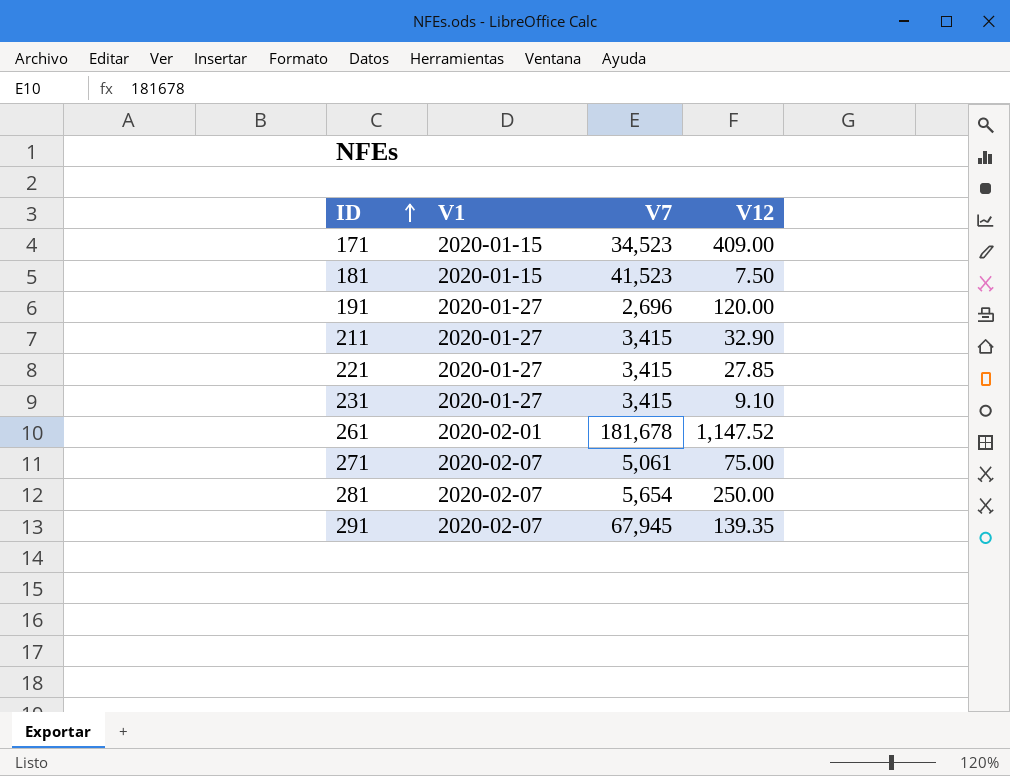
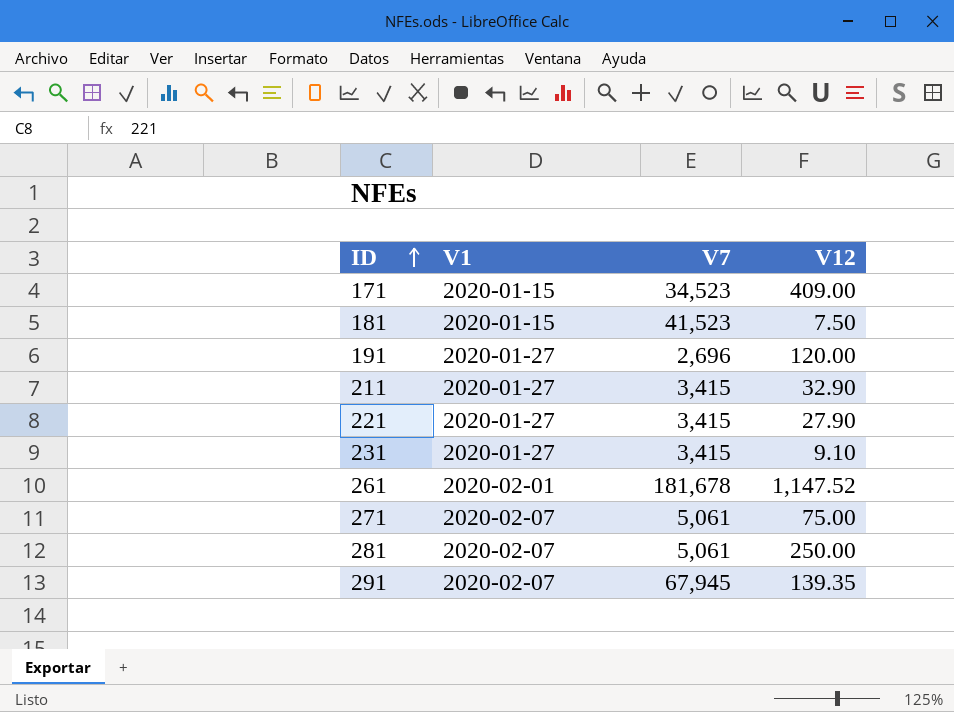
221 | V12: 27.85 -> 27.90
281 | V7: 5,654 -> 5,061

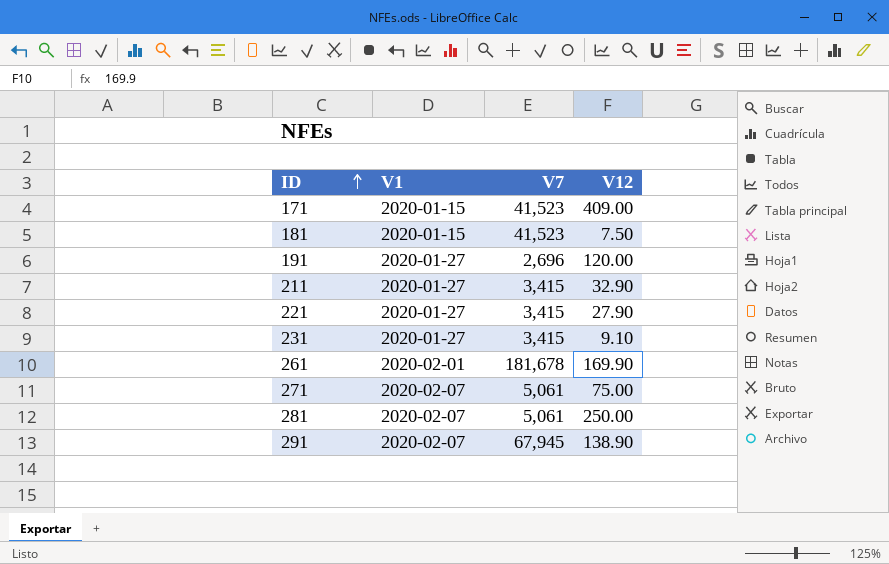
171 | V7: 34,523 -> 41,523
261 | V12: 1,147.52 -> 169.90
291 | V12: 139.35 -> 138.90

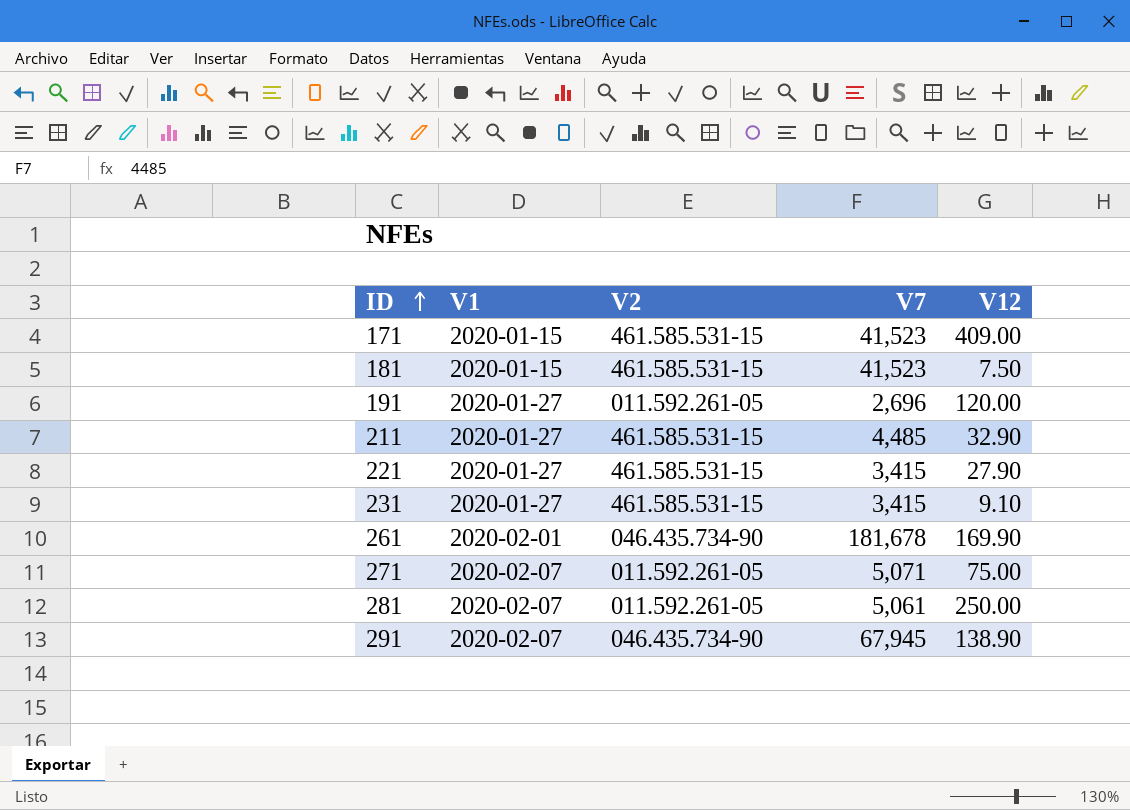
column V2 | position: none -> 3
211 | V7: 3,415 -> 4,485
271 | V7: 5,061 -> 5,071

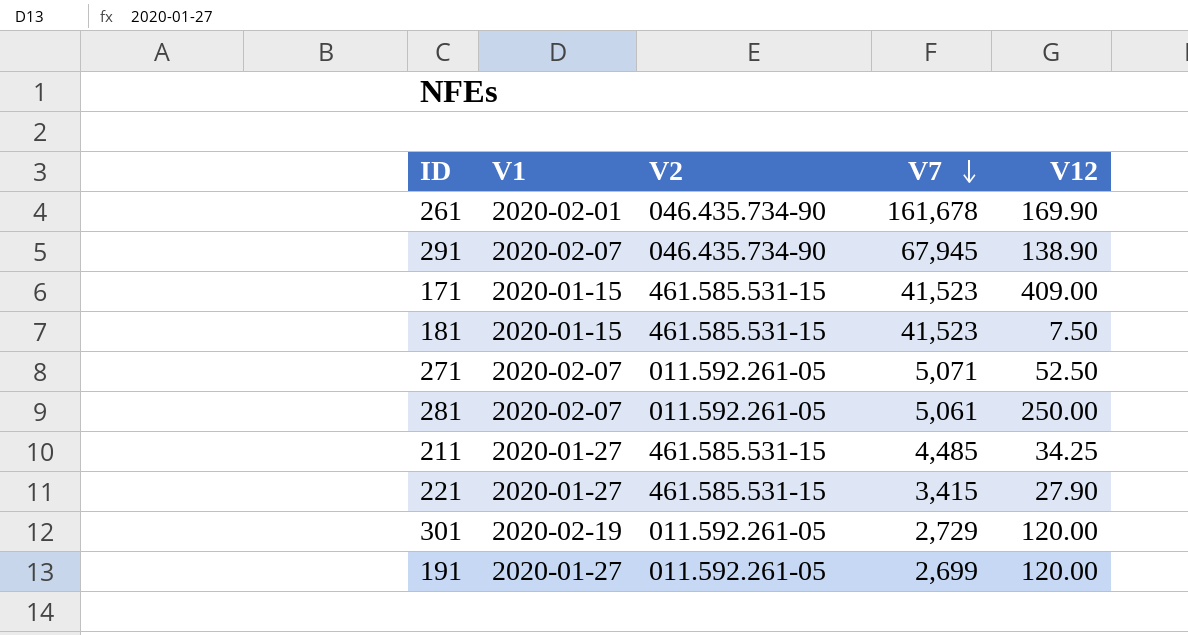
row order: ID ascending -> V7 descending
row 231: 2020-01-27 | 461.585.531-15 | 3,415 | 9.10 -> none
261 | V7: 181,678 -> 161,678
271 | V12: 75.00 -> 52.50
211 | V12: 32.90 -> 34.25
row 301: none -> 2020-02-19 | 011.592.261-05 | 2,729 | 120.00
191 | V7: 2,696 -> 2,699

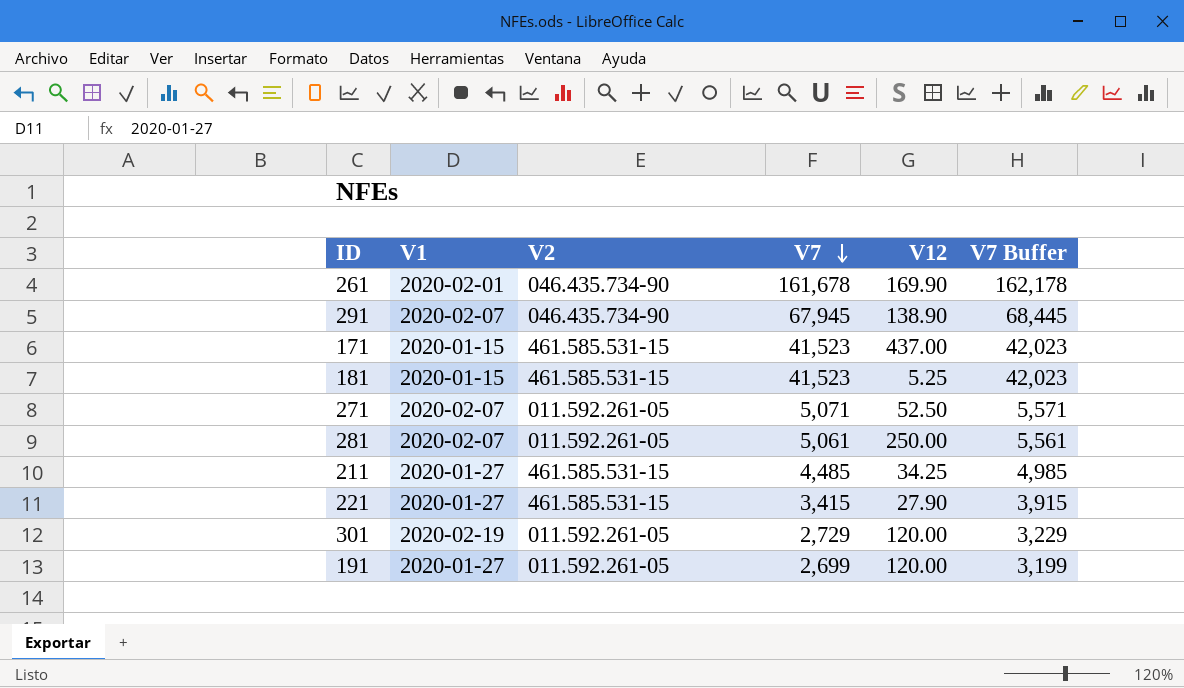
column V7 Buffer | formula: none -> [V7] + 500
171 | V12: 409.00 -> 437.00
181 | V12: 7.50 -> 5.25

